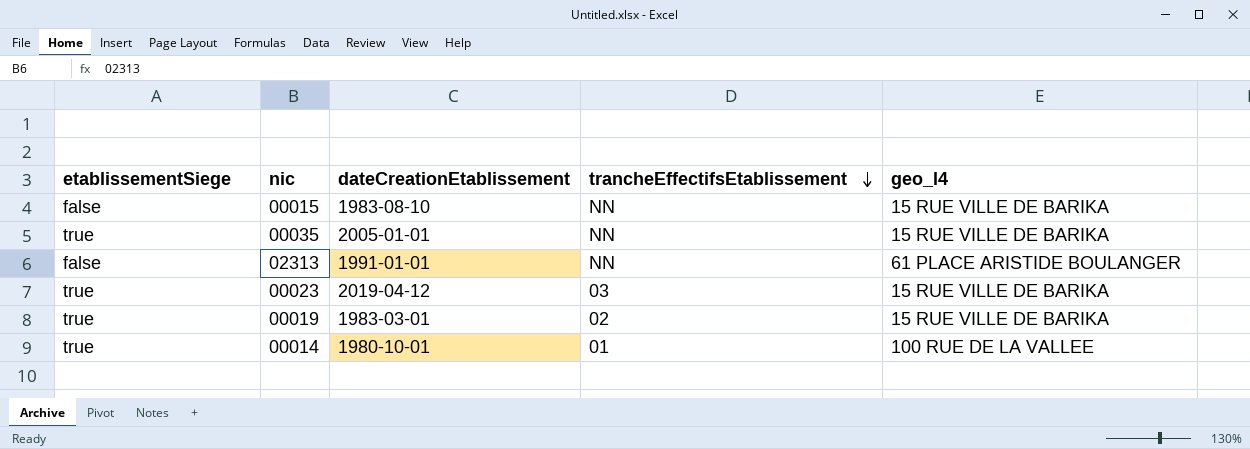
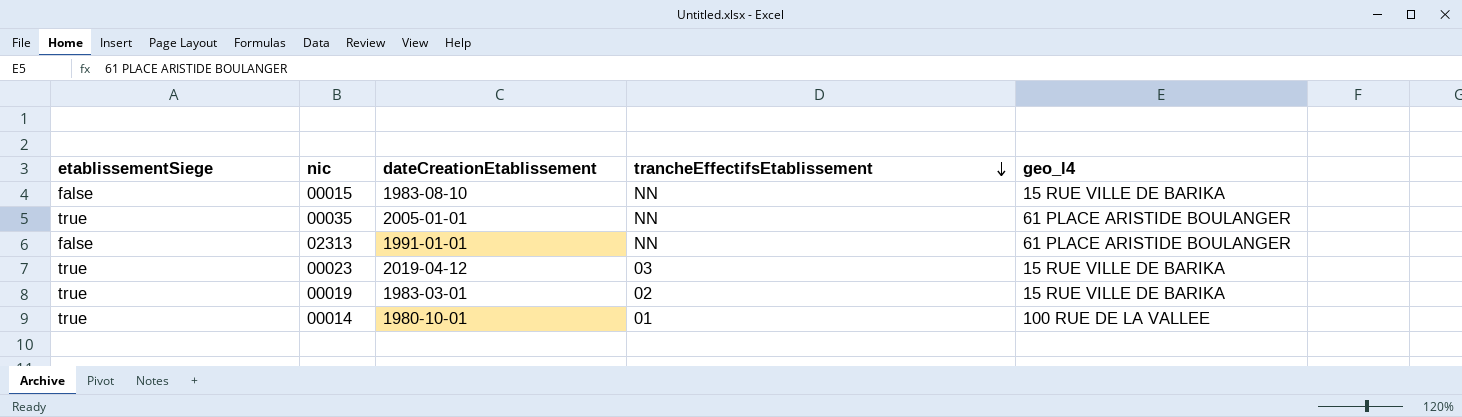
00035 | geo_l4: 15 RUE VILLE DE BARIKA -> 61 PLACE ARISTIDE BOULANGER

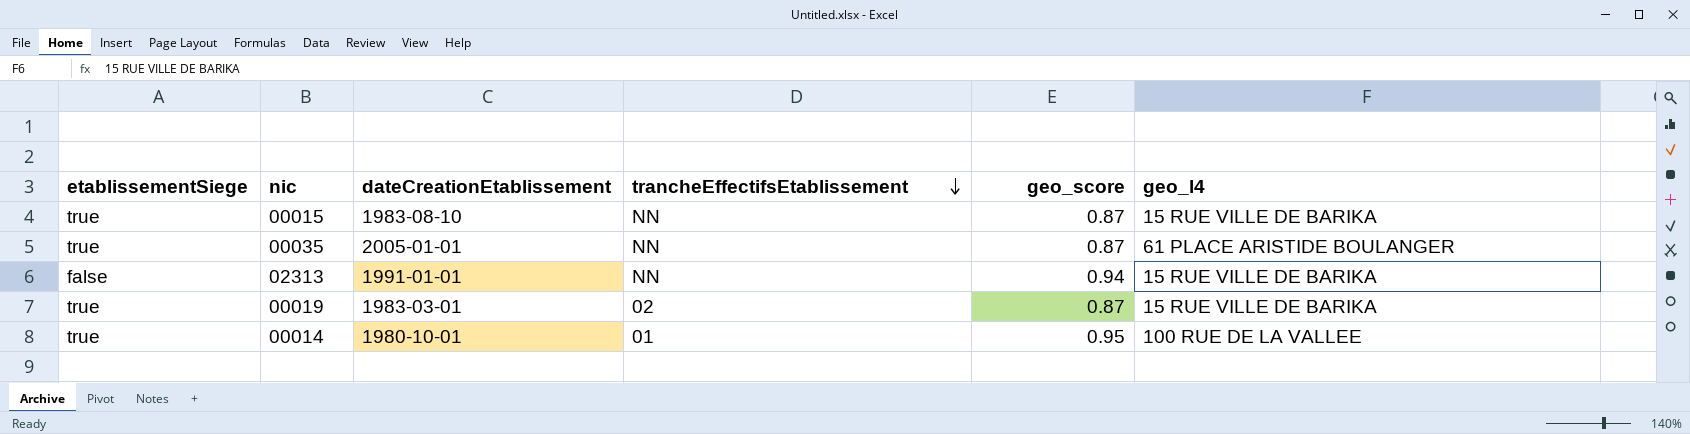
column geo_score | position: none -> 5
row 00023: true | 2019-04-12 | 03 | 15 RUE VILLE DE BARIKA -> none
00015 | etablissementSiege: false -> true
02313 | geo_l4: 61 PLACE ARISTIDE BOULANGER -> 15 RUE VILLE DE BARIKA

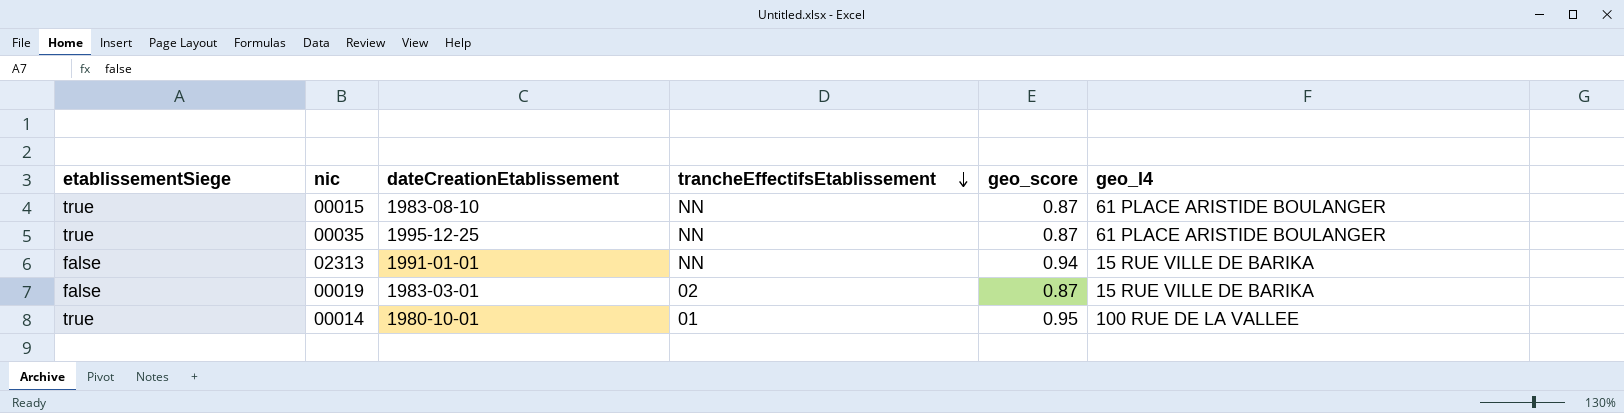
00015 | geo_l4: 15 RUE VILLE DE BARIKA -> 61 PLACE ARISTIDE BOULANGER
00035 | dateCreationEtablissement: 2005-01-01 -> 1995-12-25
00019 | etablissementSiege: true -> false

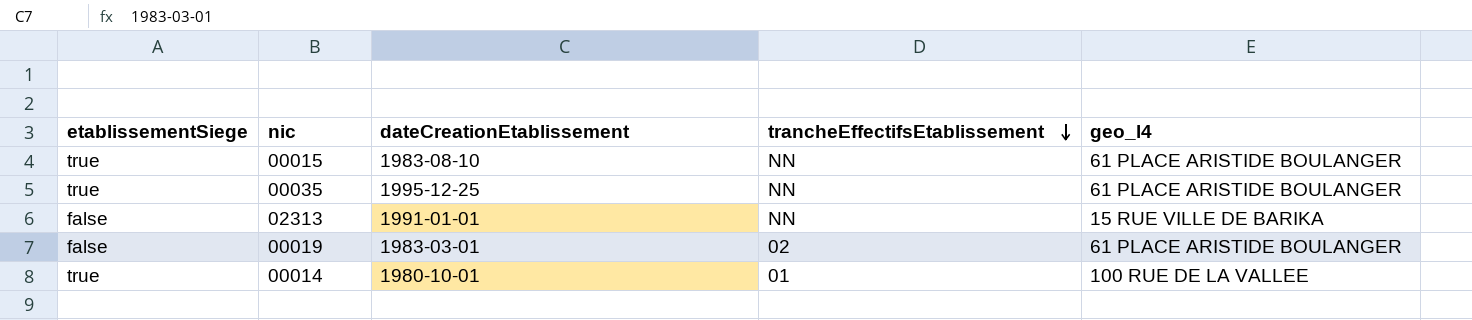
column geo_score | position: 5 -> none
00019 | geo_l4: 15 RUE VILLE DE BARIKA -> 61 PLACE ARISTIDE BOULANGER

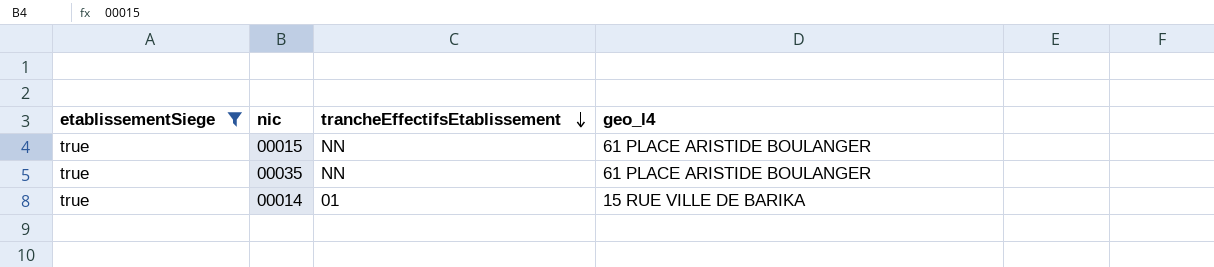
filter: none -> etablissementSiege = true
column dateCreationEtablissement | position: 3 -> none
00014 | geo_l4: 100 RUE DE LA VALLEE -> 15 RUE VILLE DE BARIKA

